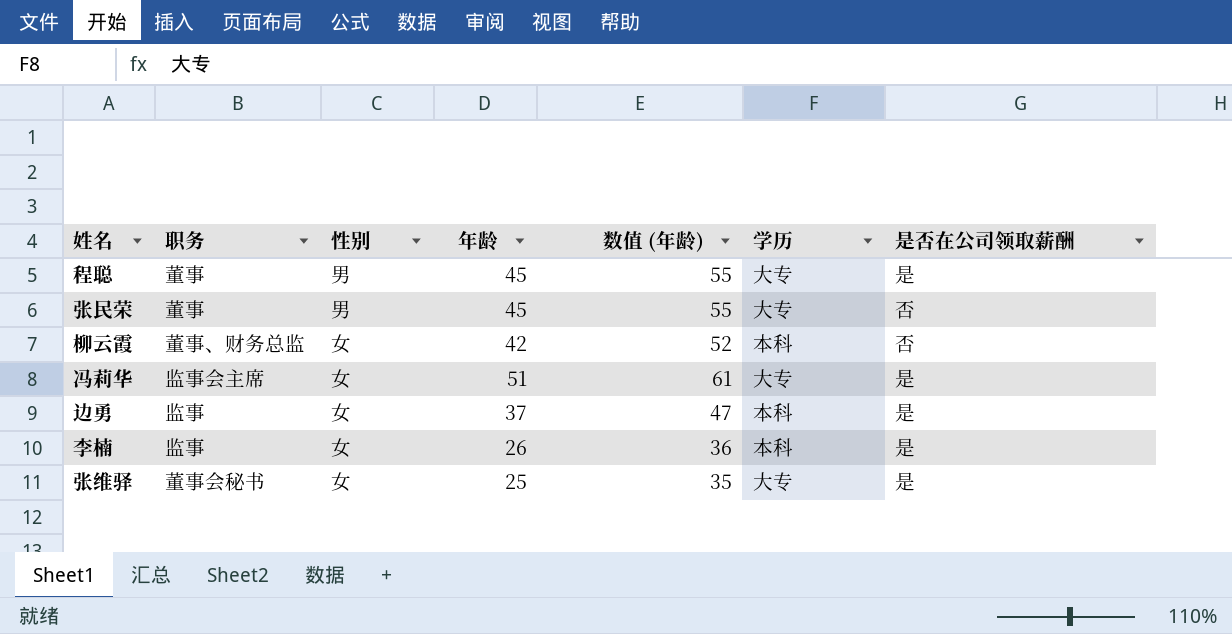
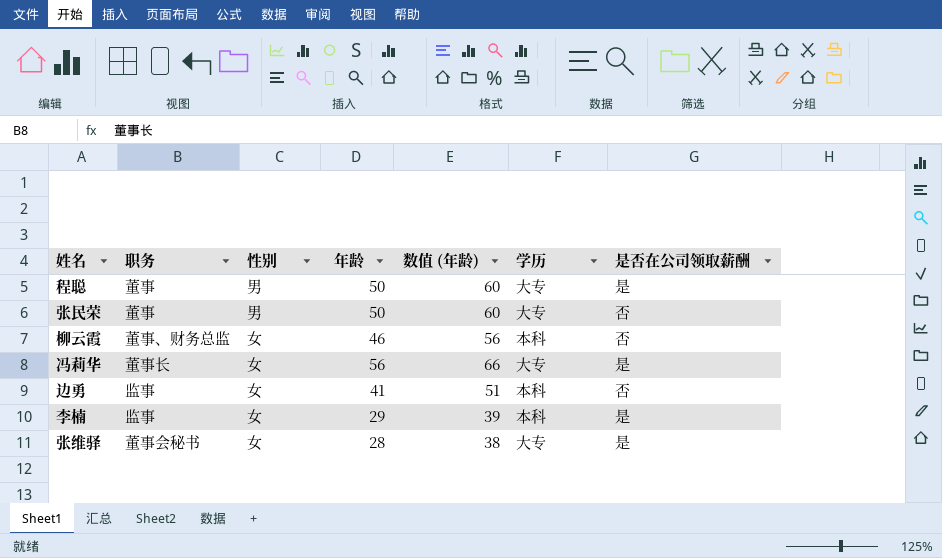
程聪 | 年龄: 45 -> 50
程聪 | 数值 (年龄): 55 -> 60
张民荣 | 年龄: 45 -> 50
张民荣 | 数值 (年龄): 55 -> 60
柳云霞 | 年龄: 42 -> 46
柳云霞 | 数值 (年龄): 52 -> 56
冯莉华 | 职务: 监事会主席 -> 董事长
冯莉华 | 年龄: 51 -> 56
冯莉华 | 数值 (年龄): 61 -> 66
边勇 | 年龄: 37 -> 41
边勇 | 数值 (年龄): 47 -> 51
边勇 | 是否在公司领取薪酬: 是 -> 否
李楠 | 年龄: 26 -> 29
李楠 | 数值 (年龄): 36 -> 39
张维驿 | 年龄: 25 -> 28
张维驿 | 数值 (年龄): 35 -> 38

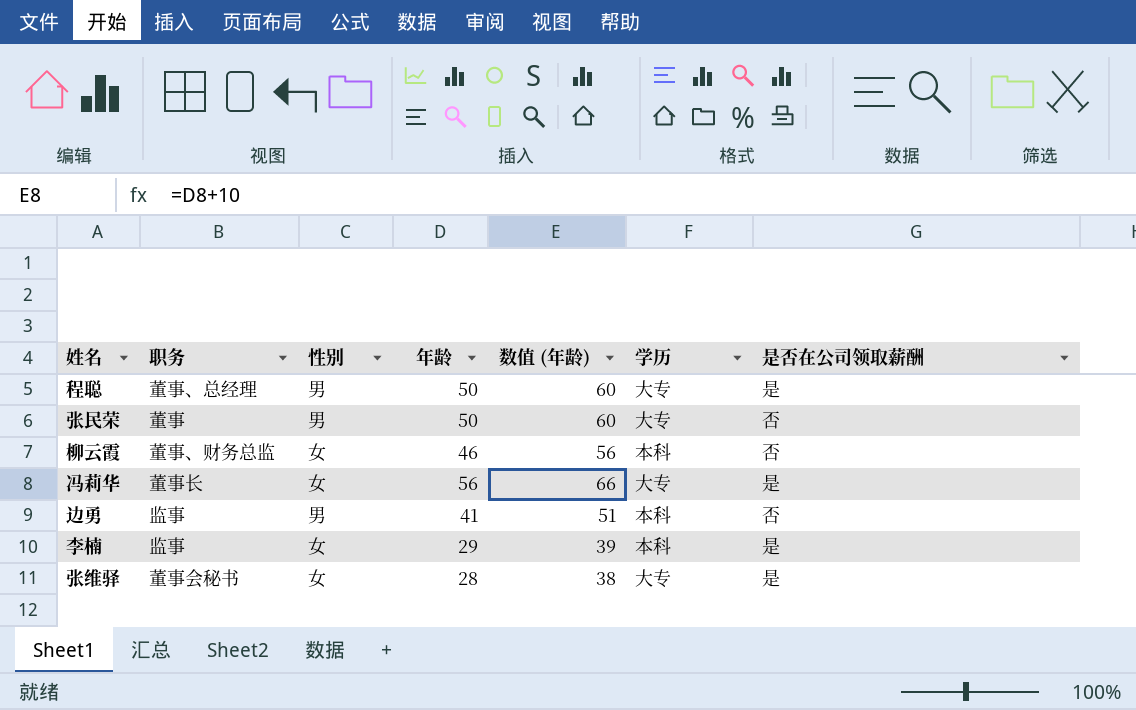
程聪 | 职务: 董事 -> 董事、总经理
边勇 | 性别: 女 -> 男

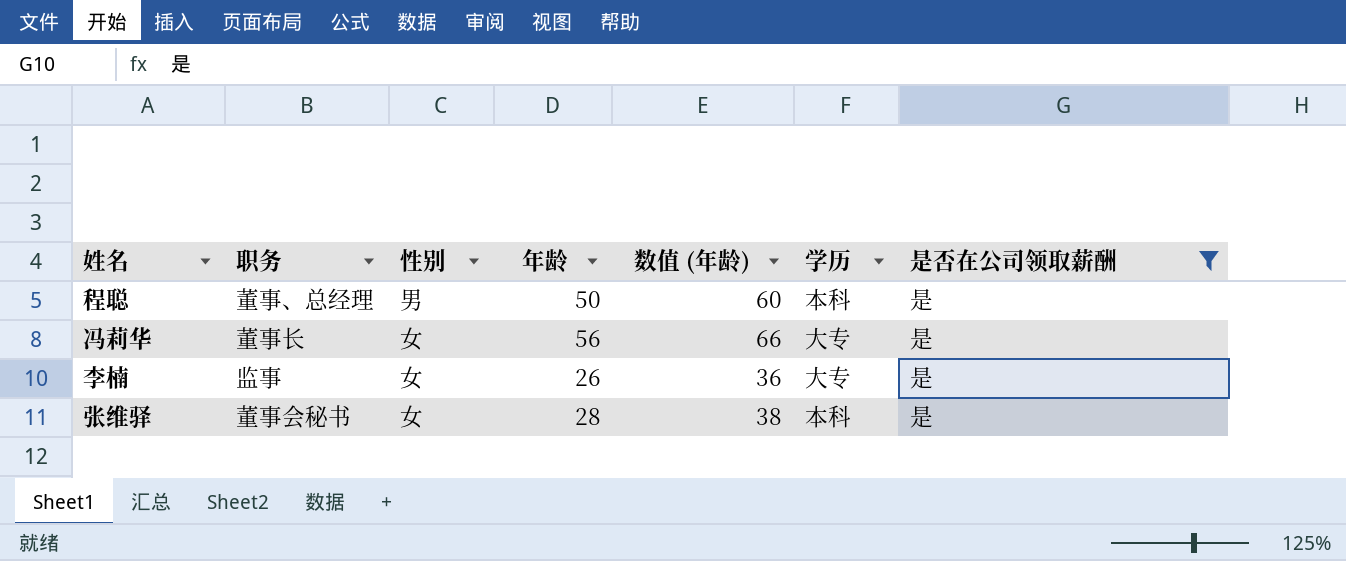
filter: none -> 是否在公司领取薪酬 = 是
程聪 | 学历: 大专 -> 本科
李楠 | 年龄: 29 -> 26
李楠 | 数值 (年龄): 39 -> 36
李楠 | 学历: 本科 -> 大专
张维驿 | 学历: 大专 -> 本科

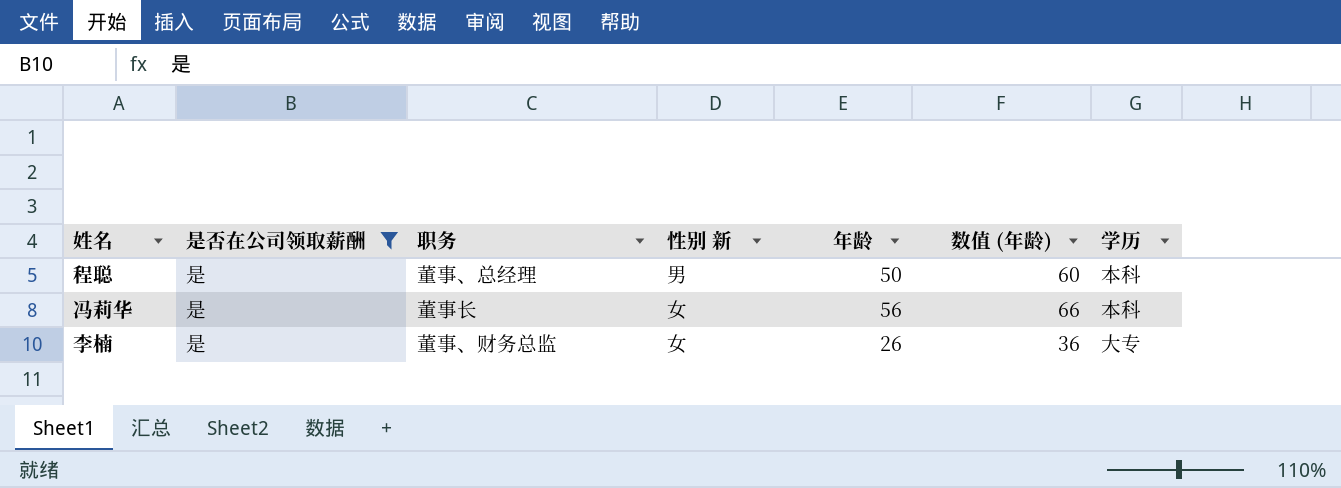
column 是否在公司领取薪酬 | position: 7 -> 2
column name: 性别 -> 性别 新
row 张维驿: 董事会秘书 | 女 | 28 | 38 | 本科 | 是 -> none
冯莉华 | 学历: 大专 -> 本科
李楠 | 职务: 监事 -> 董事、财务总监

